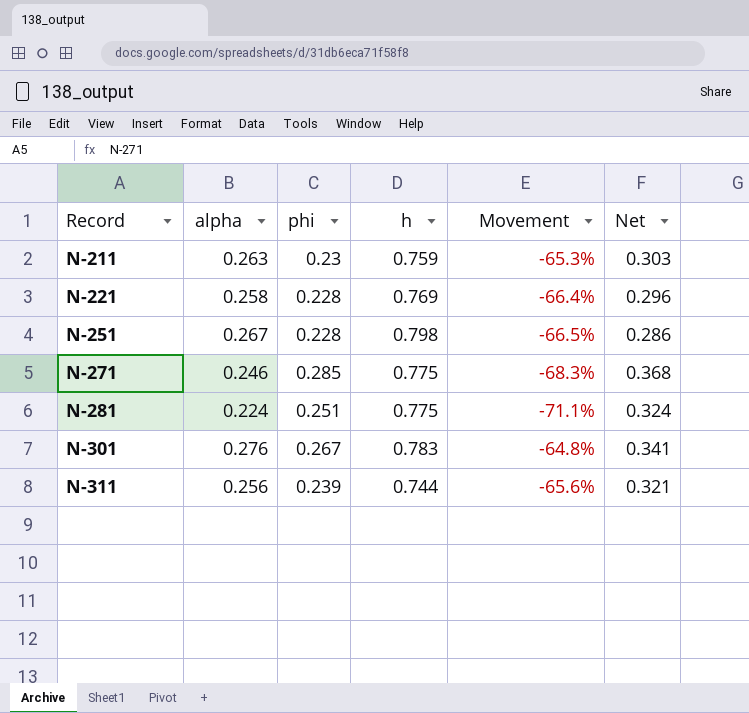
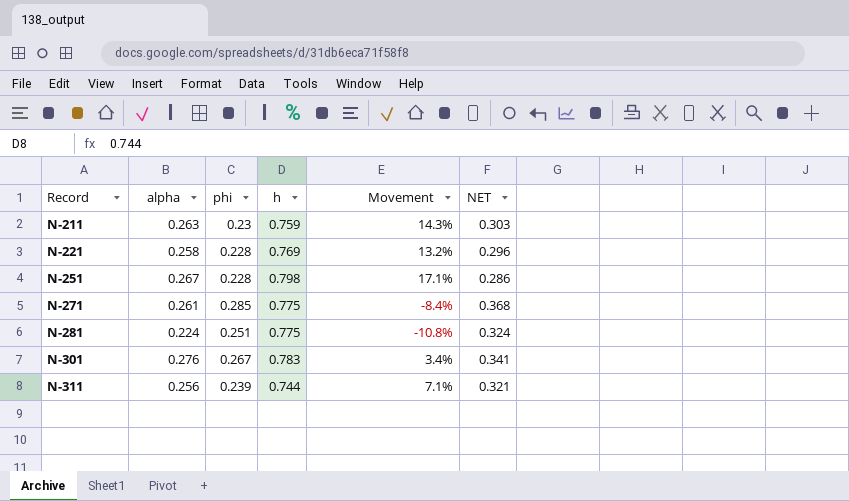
column Movement | formula: ([alpha] - [h]) / [h] -> ([alpha] - [phi]) / [phi]
column name: Net -> NET
N-271 | alpha: 0.246 -> 0.261

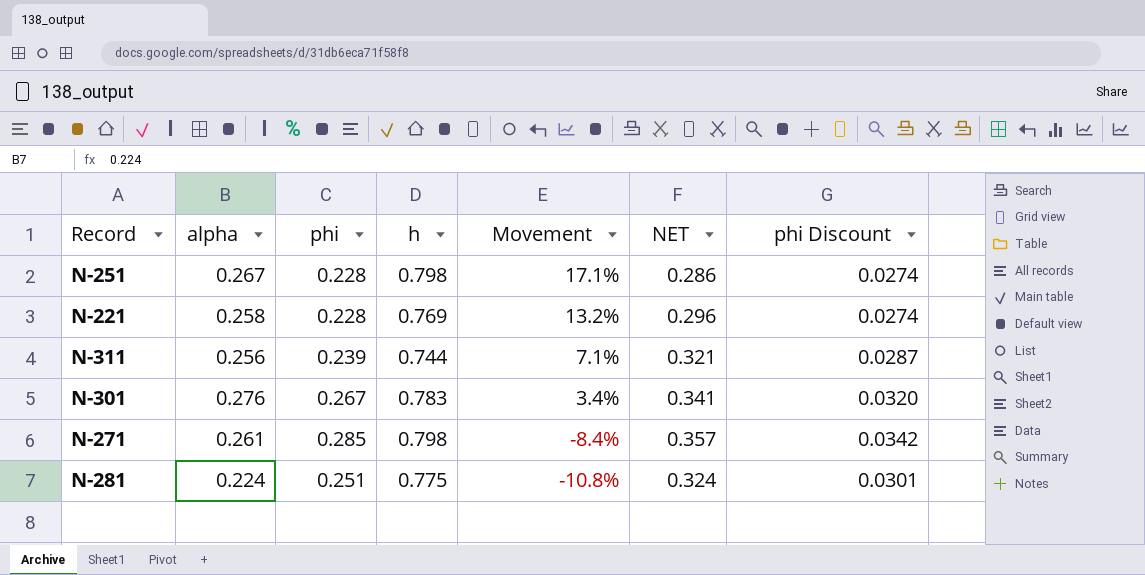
row order: Record ascending -> Movement descending
column phi Discount | formula: none -> [phi] * 0.12
row N-211: 0.263 | 0.23 | 0.759 | 14.3% | 0.303 -> none
N-271 | h: 0.775 -> 0.798
N-271 | NET: 0.368 -> 0.357

